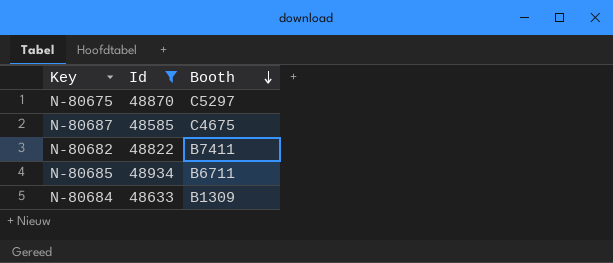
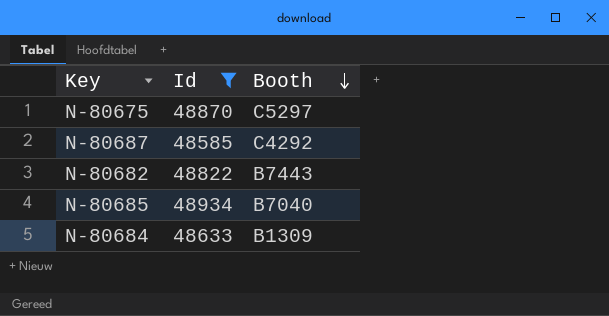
N-80687 | Booth: C4675 -> C4292
N-80682 | Booth: B7411 -> B7443
N-80685 | Booth: B6711 -> B7040

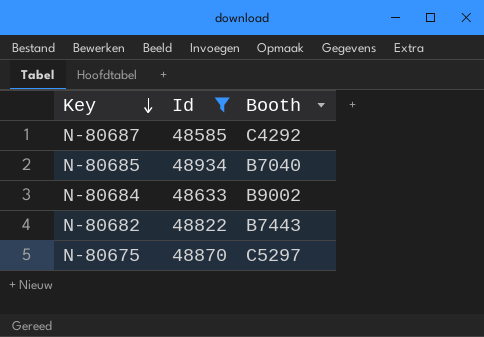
row order: Booth descending -> Key descending
N-80684 | Booth: B1309 -> B9002

